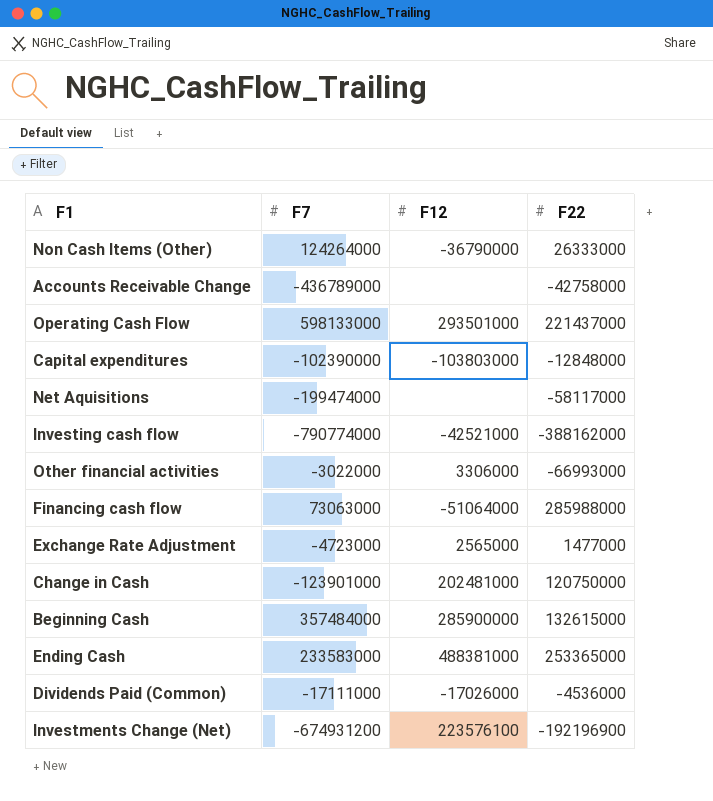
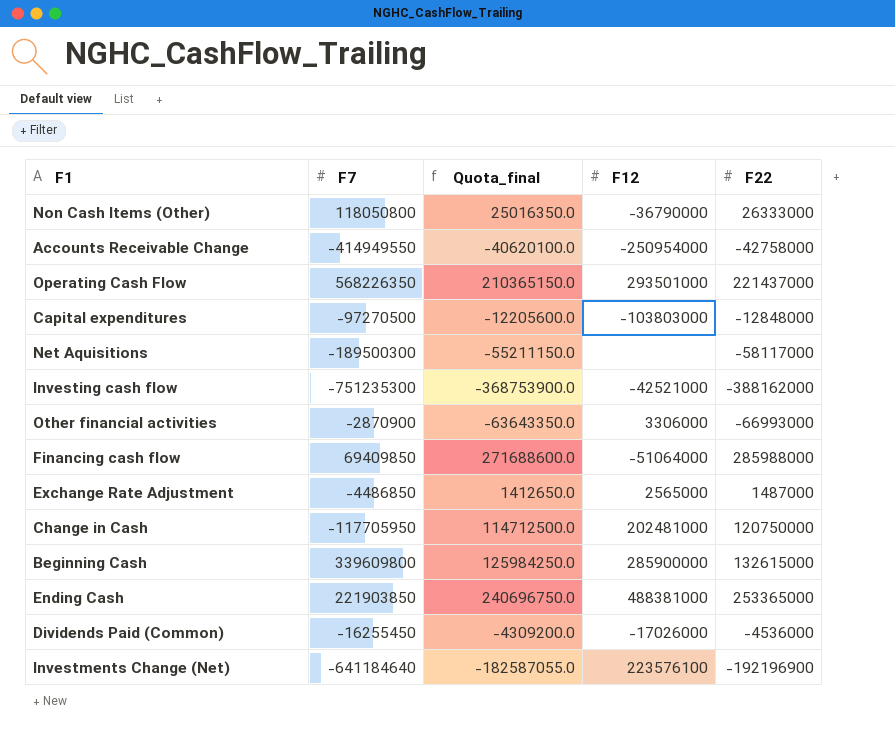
column Quota_final | formula: none -> [F22] * 0.95
Non Cash Items (Other) | F7: 124264000 -> 118050800
Accounts Receivable Change | F7: -436789000 -> -414949550
Accounts Receivable Change | F12: none -> -250954000
Operating Cash Flow | F7: 598133000 -> 568226350
Capital expenditures | F7: -102390000 -> -97270500
Net Aquisitions | F7: -199474000 -> -189500300
Investing cash flow | F7: -790774000 -> -751235300
Other financial activities | F7: -3022000 -> -2870900
Financing cash flow | F7: 73063000 -> 69409850
Exchange Rate Adjustment | F7: -4723000 -> -4486850
Exchange Rate Adjustment | F22: 1477000 -> 1487000
Change in Cash | F7: -123901000 -> -117705950
Beginning Cash | F7: 357484000 -> 339609800
Ending Cash | F7: 233583000 -> 221903850
Dividends Paid (Common) | F7: -17111000 -> -16255450
Investments Change (Net) | F7: -674931200 -> -641184640

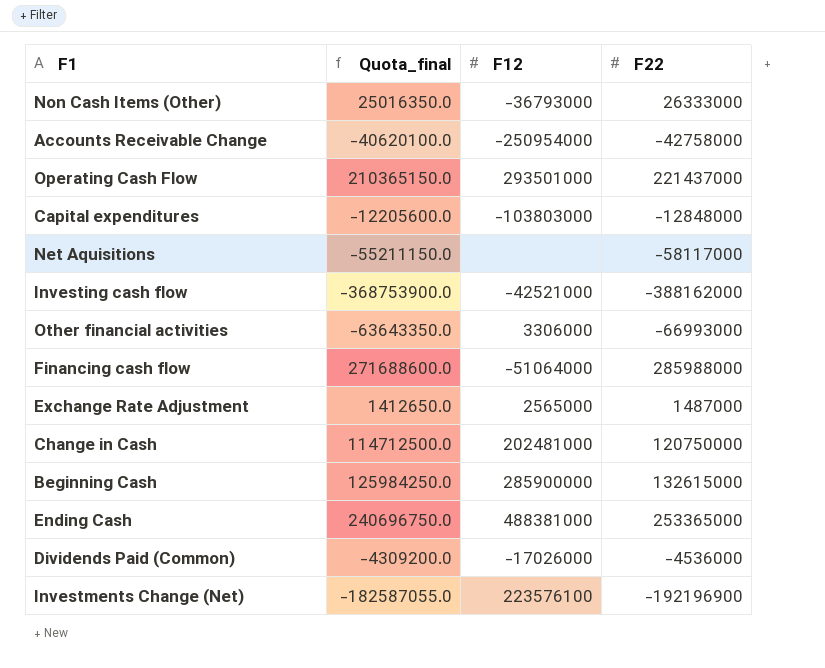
column F7 | position: 2 -> none
Non Cash Items (Other) | F12: -36790000 -> -36793000

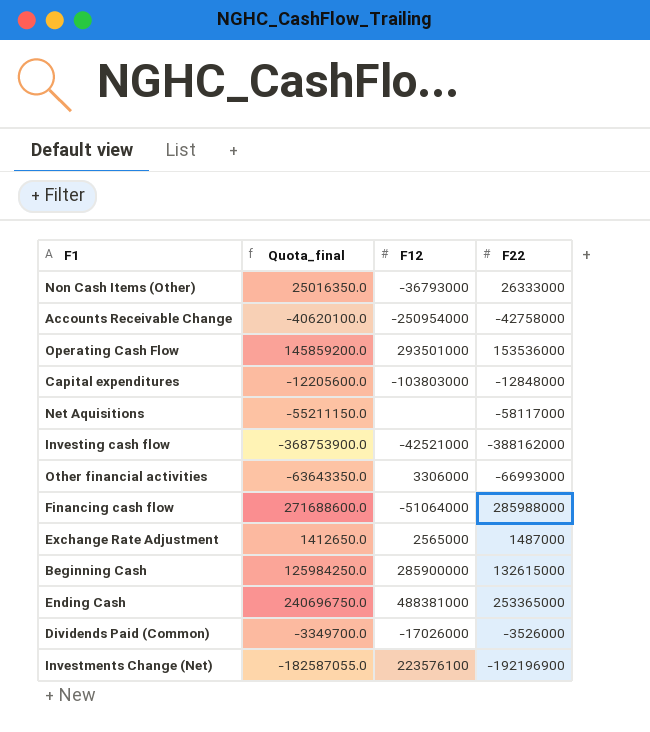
row Change in Cash: 114712500.0 | 202481000 | 120750000 -> none
Operating Cash Flow | Quota_final: 210365150.0 -> 145859200.0
Operating Cash Flow | F22: 221437000 -> 153536000
Dividends Paid (Common) | Quota_final: -4309200.0 -> -3349700.0
Dividends Paid (Common) | F22: -4536000 -> -3526000

